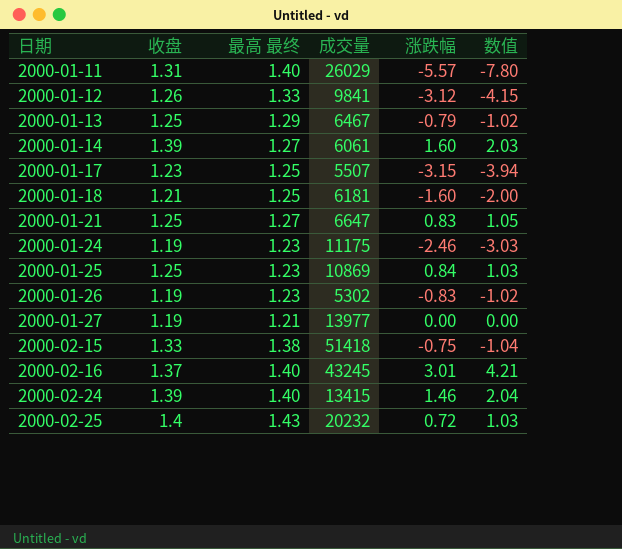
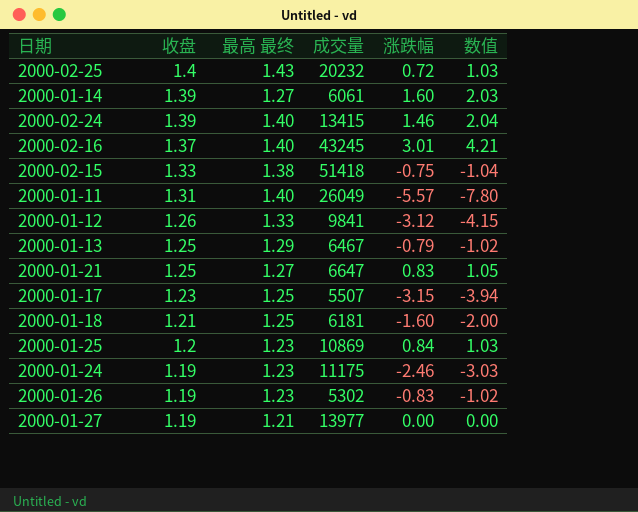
row order: 日期 ascending -> 收盘 descending
2000-01-11 | 成交量: 26029 -> 26049
2000-01-25 | 收盘: 1.25 -> 1.2

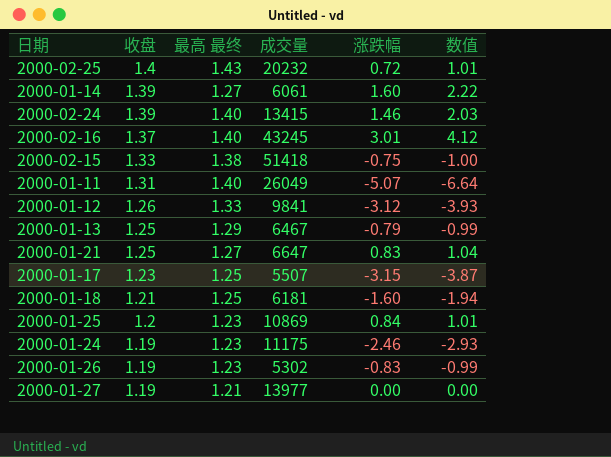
column 数值 | formula: [最高 最终] * [涨跌幅] -> [收盘] * [涨跌幅]
2000-01-11 | 涨跌幅: -5.57 -> -5.07

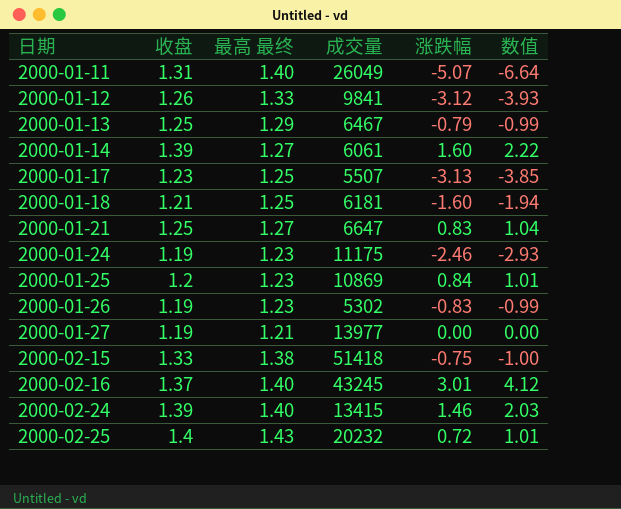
row order: 收盘 descending -> 日期 ascending
2000-01-17 | 涨跌幅: -3.15 -> -3.13
2000-01-17 | 数值: -3.87 -> -3.85

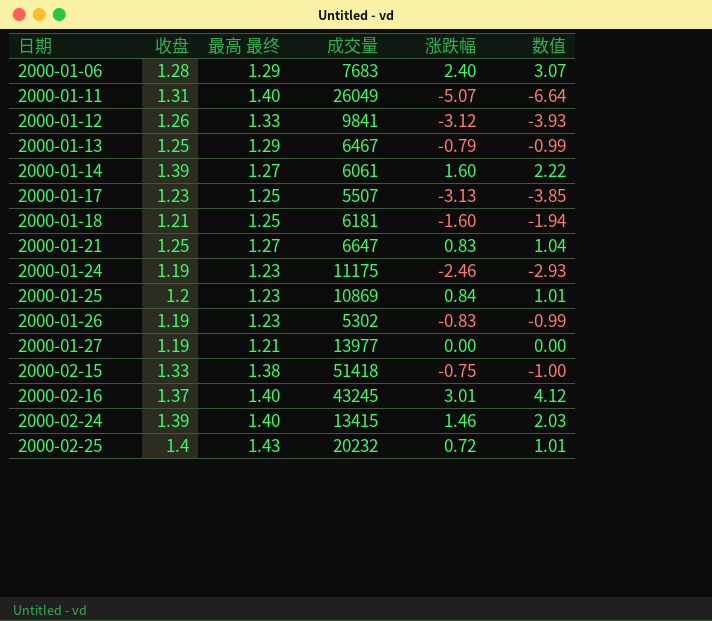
row 2000-01-06: none -> 1.28 | 1.29 | 7683 | 2.40 | 3.07

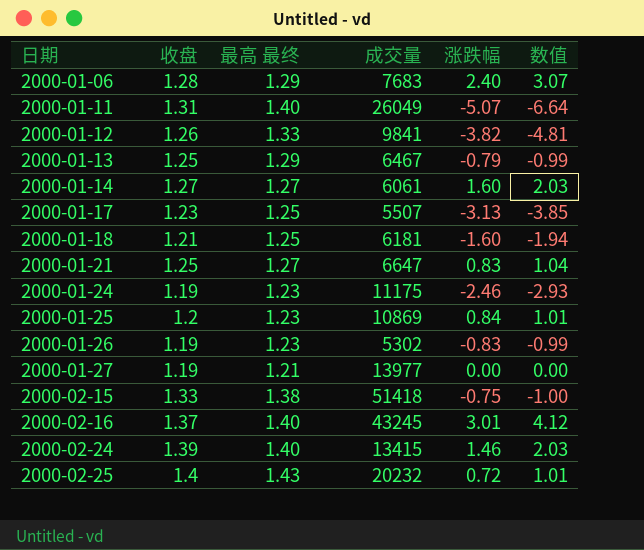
2000-01-12 | 涨跌幅: -3.12 -> -3.82
2000-01-12 | 数值: -3.93 -> -4.81
2000-01-14 | 收盘: 1.39 -> 1.27
2000-01-14 | 数值: 2.22 -> 2.03

